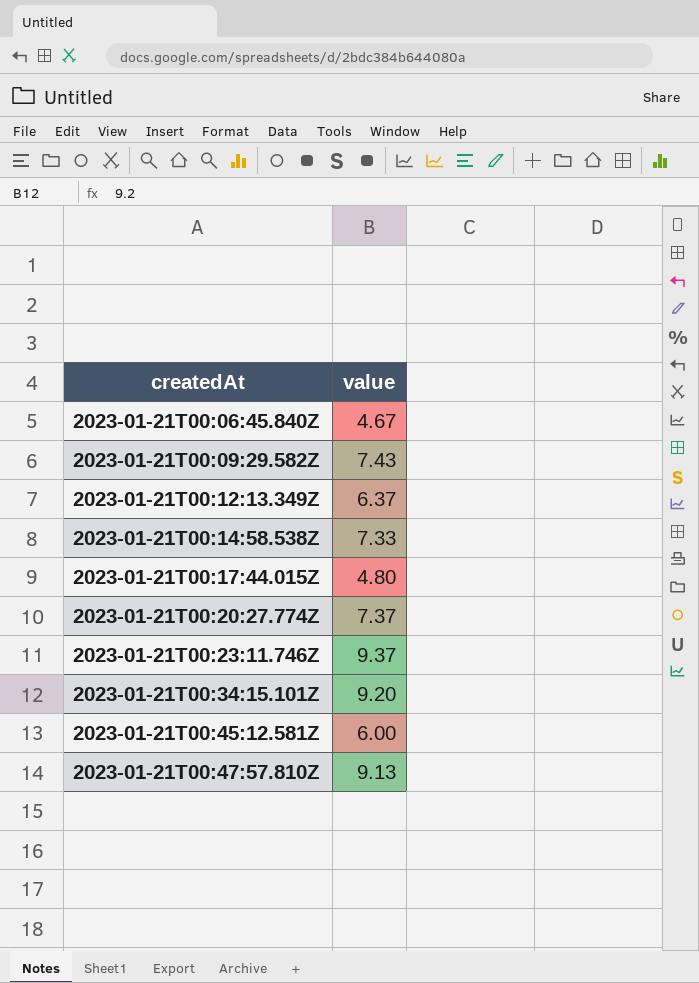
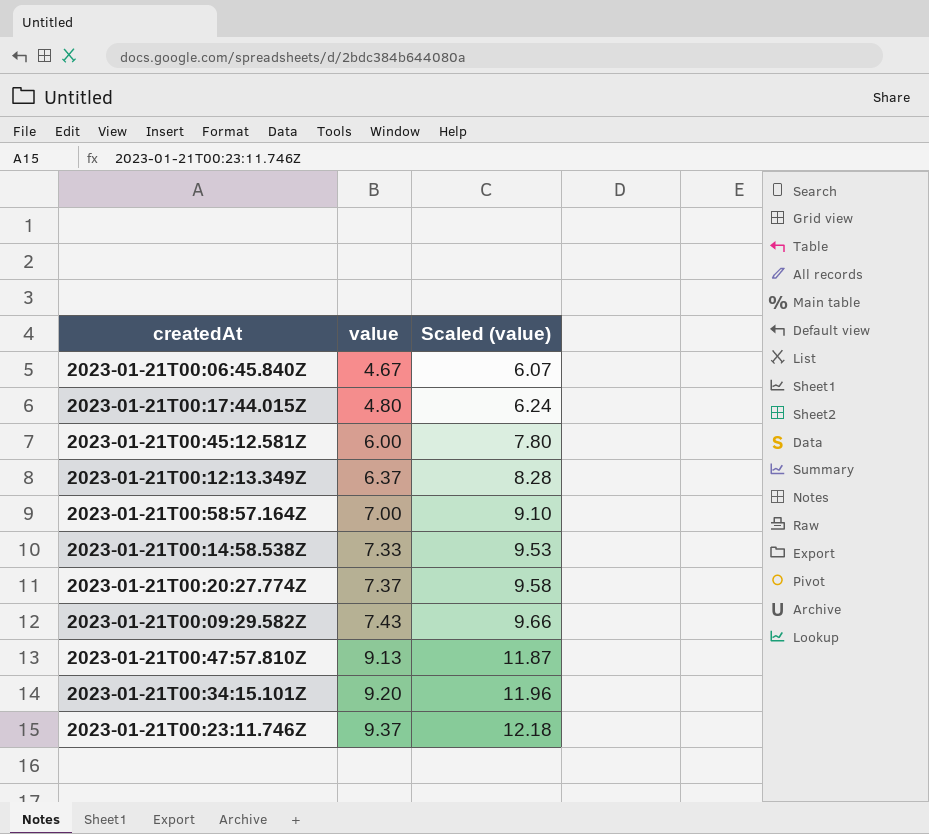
row order: createdAt ascending -> value ascending
column Scaled (value) | formula: none -> [value] * 1.3
row 2023-01-21T00:58:57.164Z: none -> 7.00 | 9.10

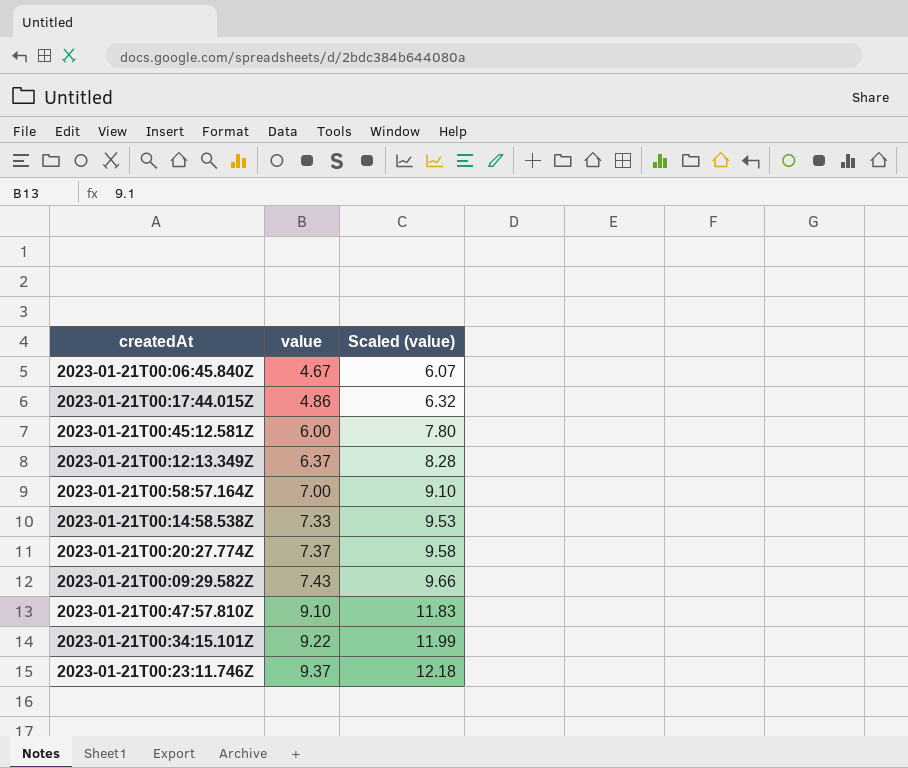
2023-01-21T00:17:44.015Z | value: 4.80 -> 4.86
2023-01-21T00:17:44.015Z | Scaled (value): 6.24 -> 6.32
2023-01-21T00:47:57.810Z | value: 9.13 -> 9.10
2023-01-21T00:47:57.810Z | Scaled (value): 11.87 -> 11.83
2023-01-21T00:34:15.101Z | value: 9.20 -> 9.22
2023-01-21T00:34:15.101Z | Scaled (value): 11.96 -> 11.99

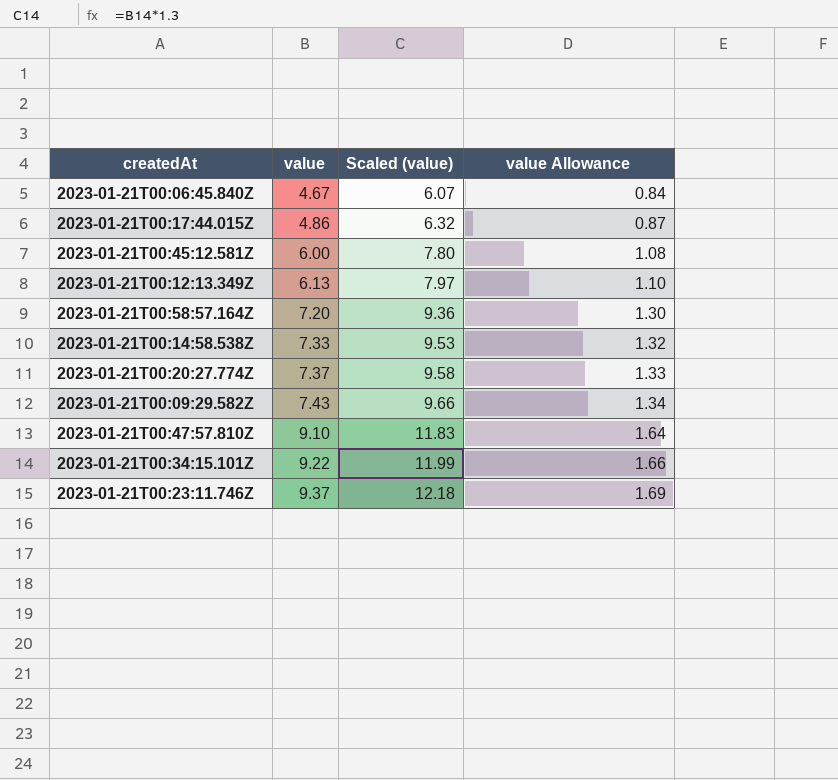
column value Allowance | formula: none -> [value] * 0.18
2023-01-21T00:12:13.349Z | value: 6.37 -> 6.13
2023-01-21T00:12:13.349Z | Scaled (value): 8.28 -> 7.97
2023-01-21T00:58:57.164Z | value: 7.00 -> 7.20
2023-01-21T00:58:57.164Z | Scaled (value): 9.10 -> 9.36

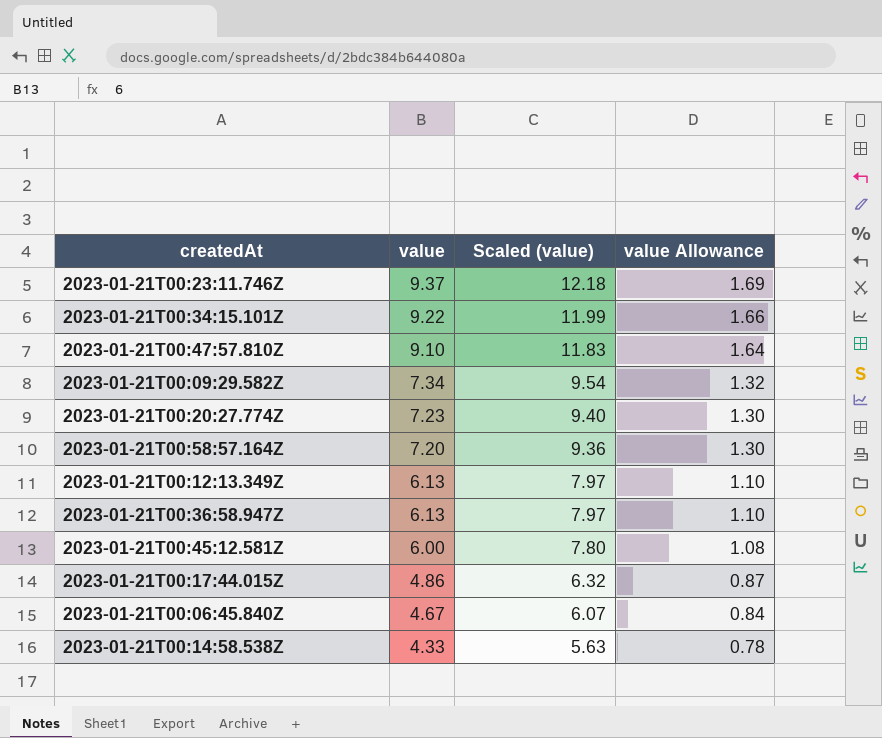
row order: value ascending -> value descending
2023-01-21T00:09:29.582Z | value: 7.43 -> 7.34
2023-01-21T00:09:29.582Z | Scaled (value): 9.66 -> 9.54
2023-01-21T00:09:29.582Z | value Allowance: 1.34 -> 1.32
2023-01-21T00:20:27.774Z | value: 7.37 -> 7.23
2023-01-21T00:20:27.774Z | Scaled (value): 9.58 -> 9.40
2023-01-21T00:20:27.774Z | value Allowance: 1.33 -> 1.30
row 2023-01-21T00:36:58.947Z: none -> 6.13 | 7.97 | 1.10
2023-01-21T00:14:58.538Z | value: 7.33 -> 4.33
2023-01-21T00:14:58.538Z | Scaled (value): 9.53 -> 5.63
2023-01-21T00:14:58.538Z | value Allowance: 1.32 -> 0.78

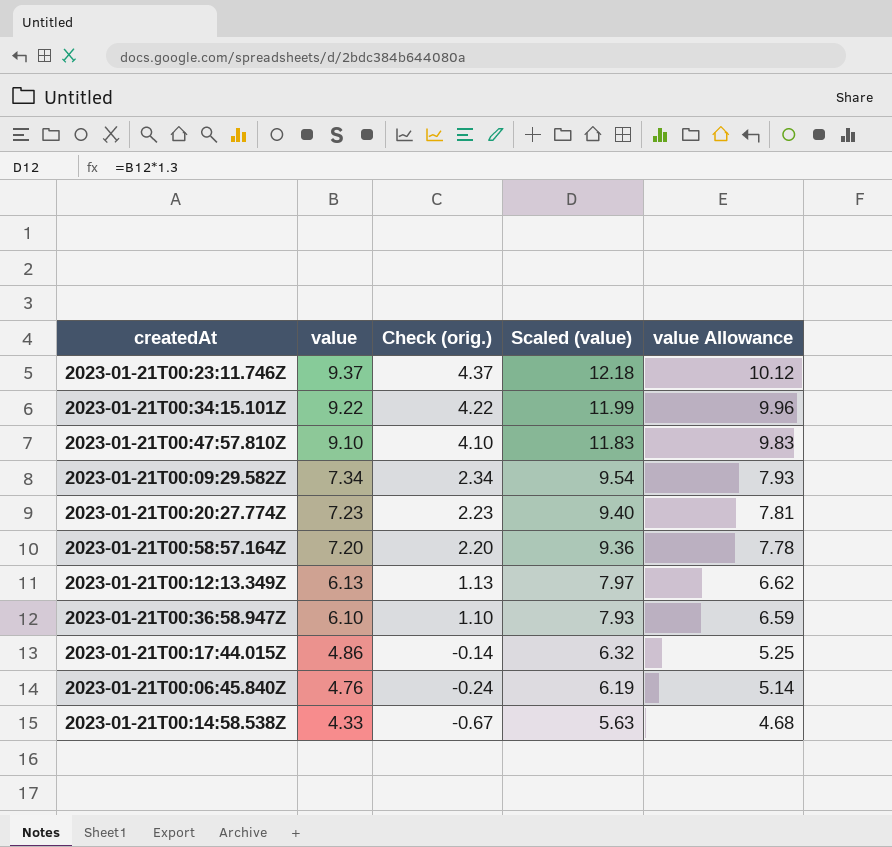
column Check (orig.) | formula: none -> [value] - 5
column value Allowance | formula: [value] * 0.18 -> [value] * 1.08
row 2023-01-21T00:45:12.581Z: 6.00 | 7.80 | 1.08 -> none
2023-01-21T00:36:58.947Z | value: 6.13 -> 6.10
2023-01-21T00:36:58.947Z | Scaled (value): 7.97 -> 7.93
2023-01-21T00:06:45.840Z | value: 4.67 -> 4.76
2023-01-21T00:06:45.840Z | Scaled (value): 6.07 -> 6.19

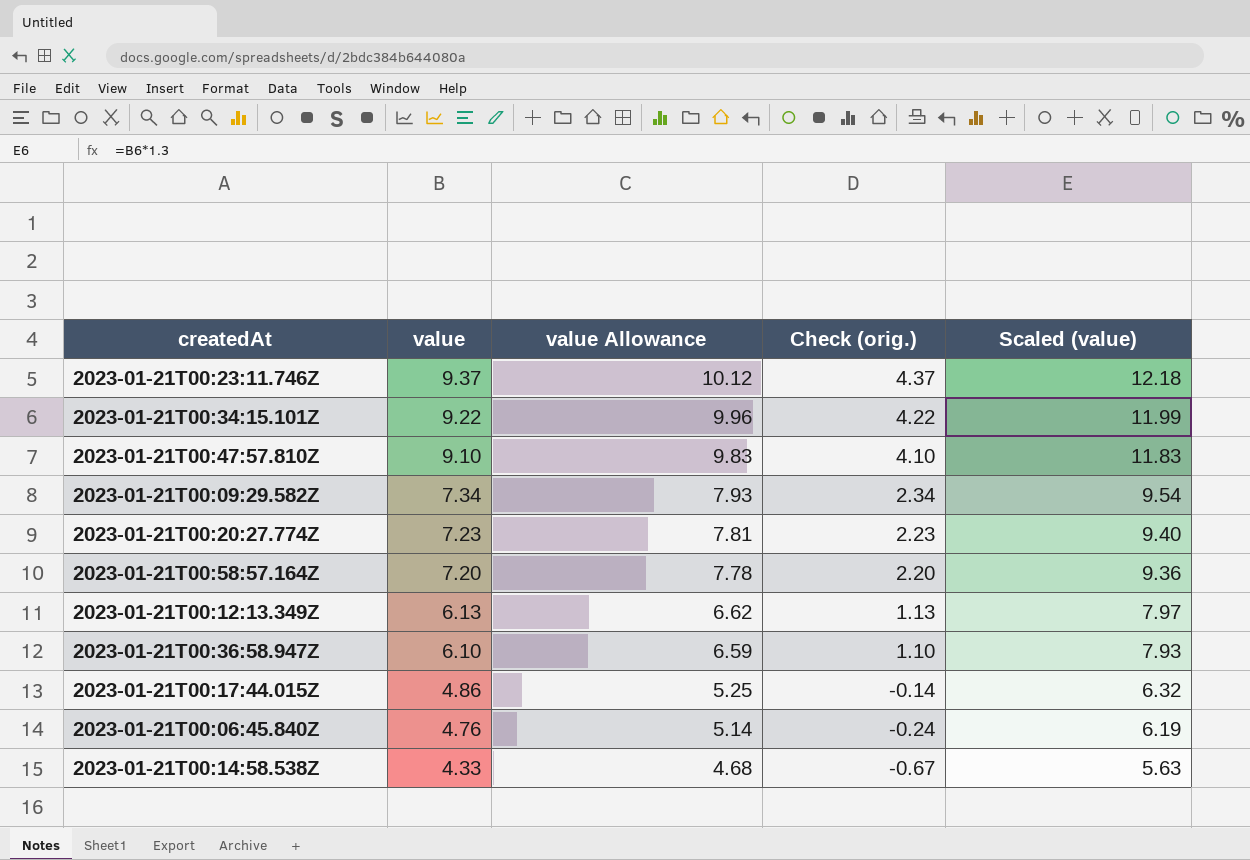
column value Allowance | position: 5 -> 3

